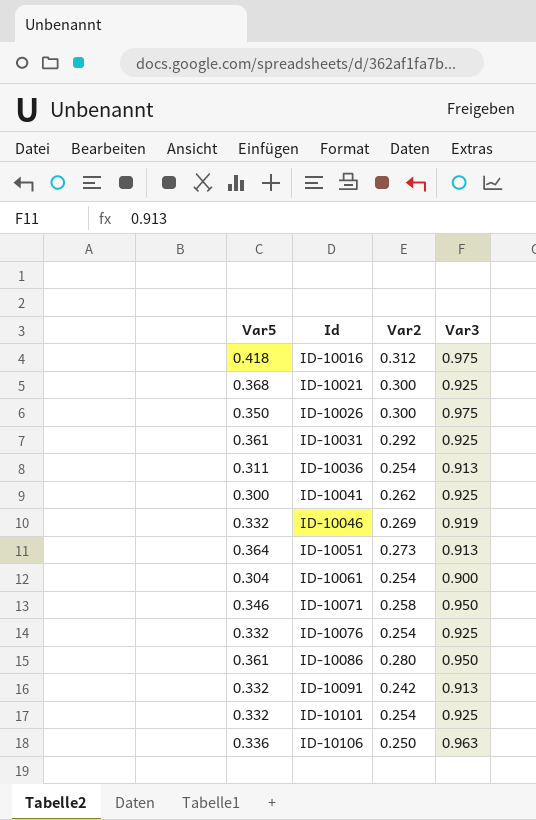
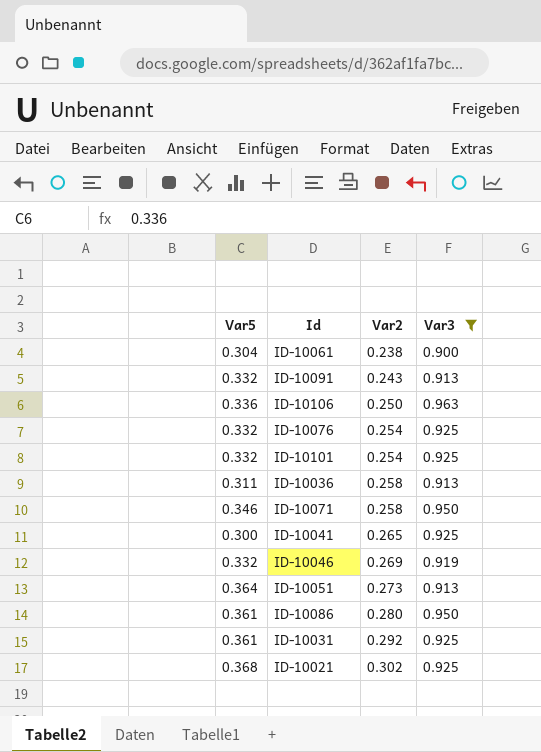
filter: none -> Var3 != 0.975
row order: Id ascending -> Var2 ascending
ID-10061 | Var2: 0.254 -> 0.238
ID-10091 | Var2: 0.242 -> 0.243
ID-10036 | Var2: 0.254 -> 0.258
ID-10041 | Var2: 0.262 -> 0.265
ID-10021 | Var2: 0.300 -> 0.302

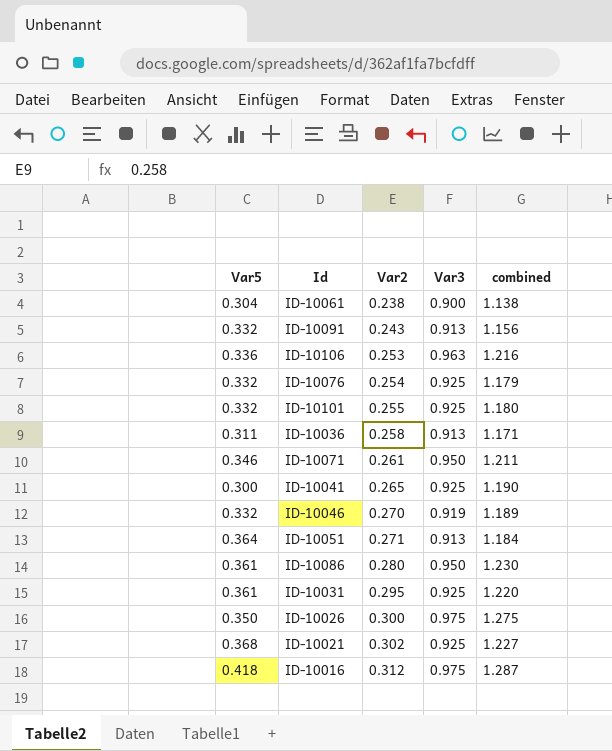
filter: Var3 != 0.975 -> none
column combined | formula: none -> [Var2] + [Var3]
ID-10106 | Var2: 0.250 -> 0.253
ID-10101 | Var2: 0.254 -> 0.255
ID-10071 | Var2: 0.258 -> 0.261
ID-10046 | Var2: 0.269 -> 0.270
ID-10051 | Var2: 0.273 -> 0.271
ID-10031 | Var2: 0.292 -> 0.295

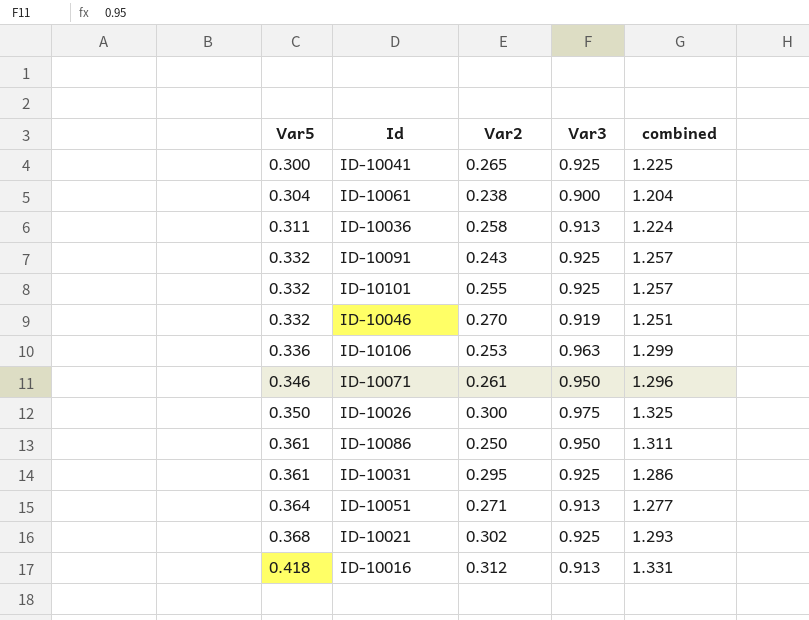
row order: Var2 ascending -> Var5 ascending
column combined | formula: [Var2] + [Var3] -> [Var5] + [Var3]
row ID-10076: 0.332 | 0.254 | 0.925 | 1.179 -> none
ID-10091 | Var3: 0.913 -> 0.925
ID-10086 | Var2: 0.280 -> 0.250
ID-10016 | Var3: 0.975 -> 0.913

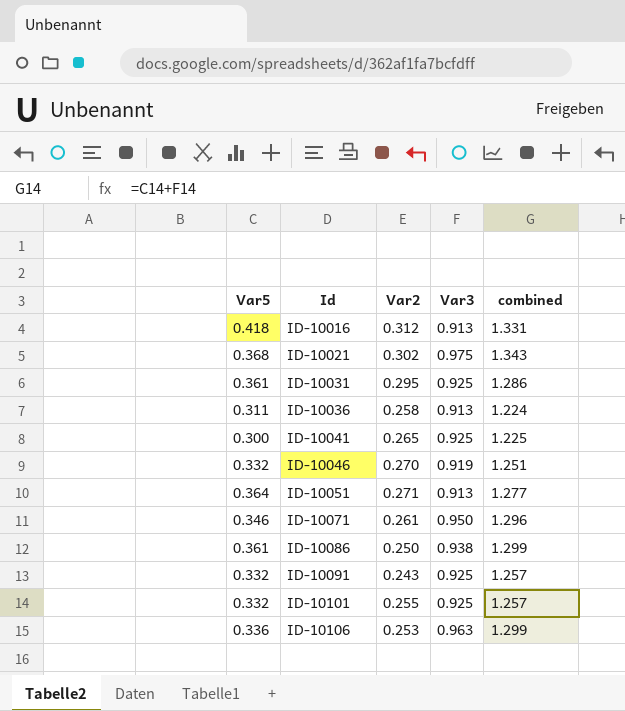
row order: Var5 ascending -> Id ascending
row ID-10061: 0.304 | 0.238 | 0.900 | 1.204 -> none
row ID-10026: 0.350 | 0.300 | 0.975 | 1.325 -> none
ID-10021 | Var3: 0.925 -> 0.975
ID-10021 | combined: 1.293 -> 1.343
ID-10086 | Var3: 0.950 -> 0.938
ID-10086 | combined: 1.311 -> 1.299

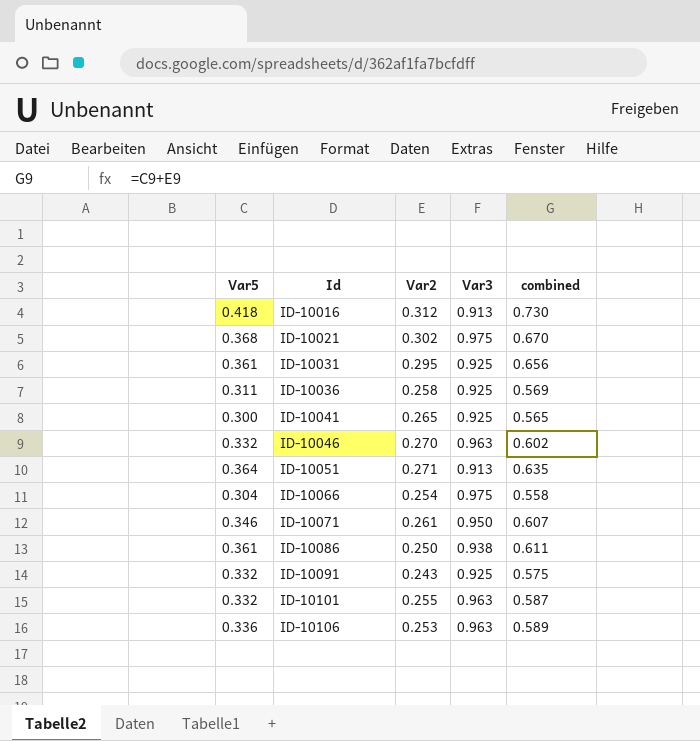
column combined | formula: [Var5] + [Var3] -> [Var5] + [Var2]
ID-10036 | Var3: 0.913 -> 0.925
ID-10046 | Var3: 0.919 -> 0.963
row ID-10066: none -> 0.304 | 0.254 | 0.975 | 0.558
ID-10101 | Var3: 0.925 -> 0.963

